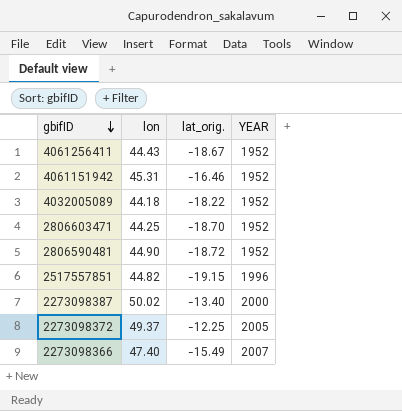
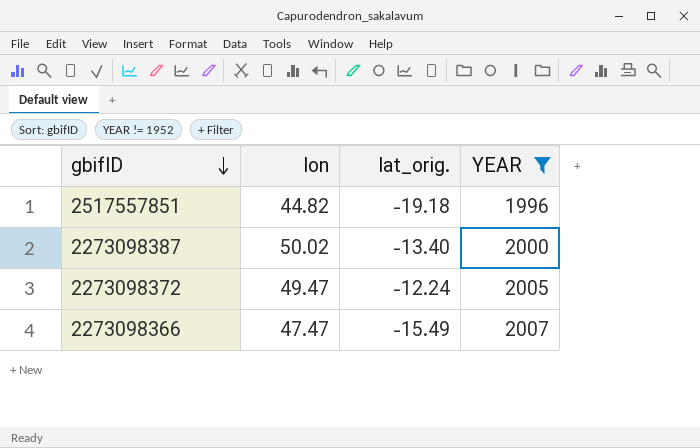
filter: none -> YEAR != 1952
2517557851 | lat_orig.: -19.15 -> -19.18
2273098372 | lon: 49.37 -> 49.47
2273098372 | lat_orig.: -12.25 -> -12.24
2273098366 | lon: 47.40 -> 47.47

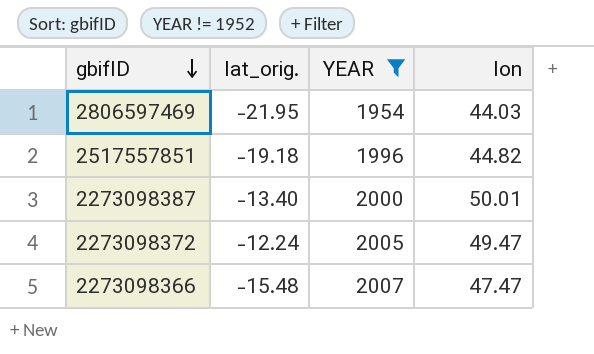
column lon | position: 2 -> 4
row 2806597469: none -> -21.95 | 1954 | 44.03
2273098387 | lon: 50.02 -> 50.01
2273098366 | lat_orig.: -15.49 -> -15.48

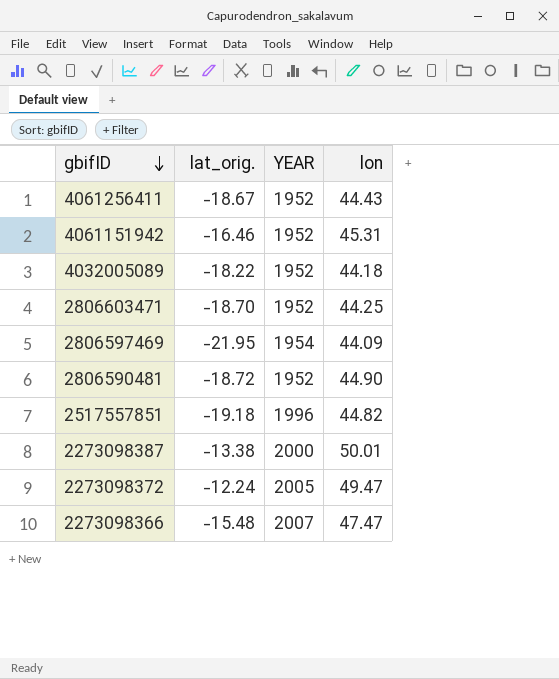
filter: YEAR != 1952 -> none
2806597469 | lon: 44.03 -> 44.09
2273098387 | lat_orig.: -13.40 -> -13.38

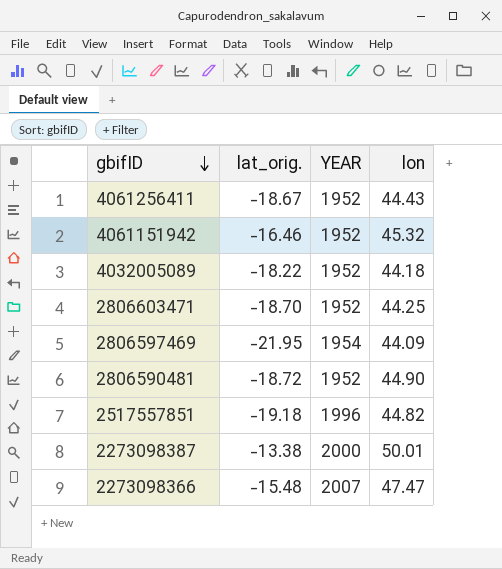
row 2273098372: -12.24 | 2005 | 49.47 -> none
4061151942 | lon: 45.31 -> 45.32

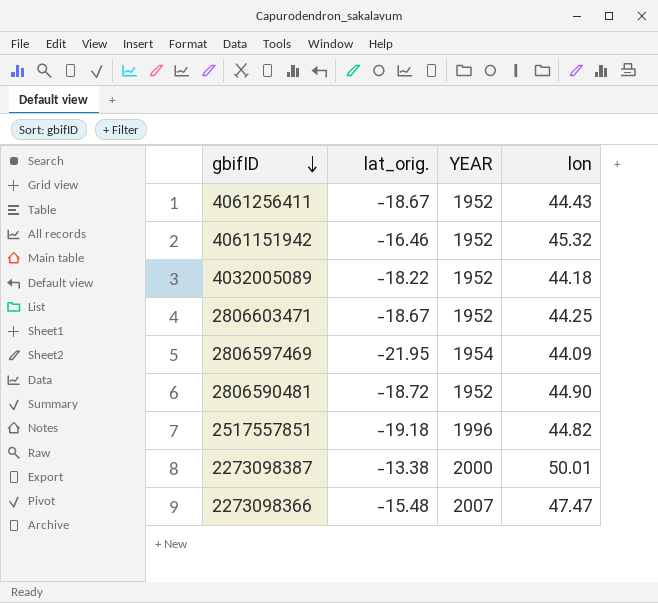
2806603471 | lat_orig.: -18.70 -> -18.67

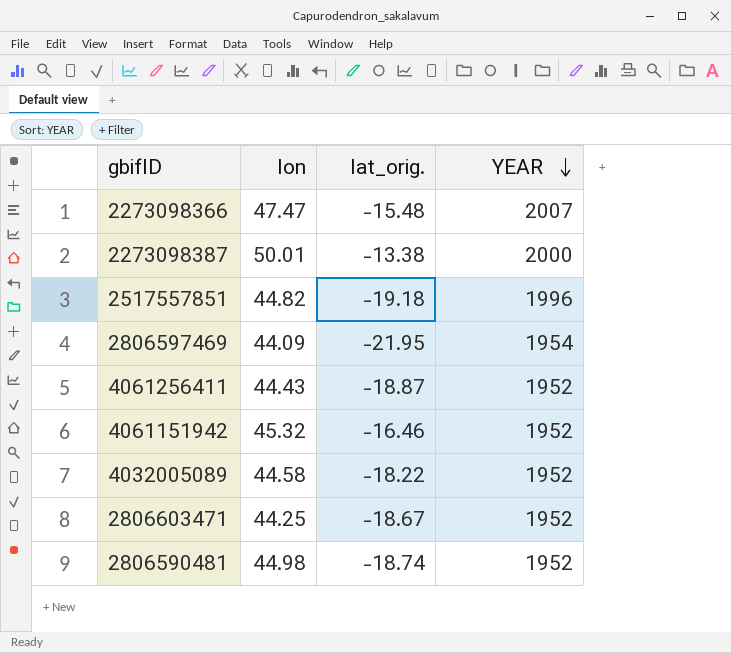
row order: gbifID descending -> YEAR descending
column lon | position: 4 -> 2
4061256411 | lat_orig.: -18.67 -> -18.87
4032005089 | lon: 44.18 -> 44.58
2806590481 | lon: 44.90 -> 44.98
2806590481 | lat_orig.: -18.72 -> -18.74

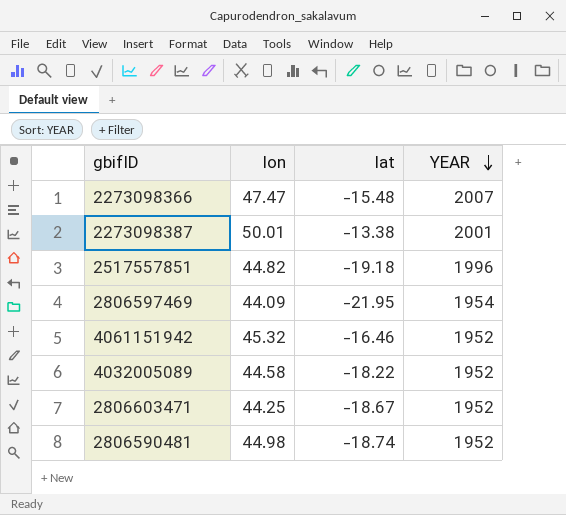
column name: lat_orig. -> lat
row 4061256411: 44.43 | -18.87 | 1952 -> none
2273098387 | YEAR: 2000 -> 2001

